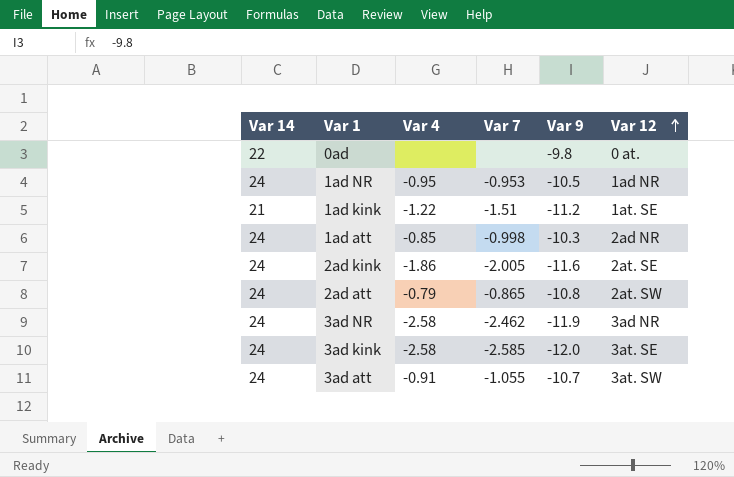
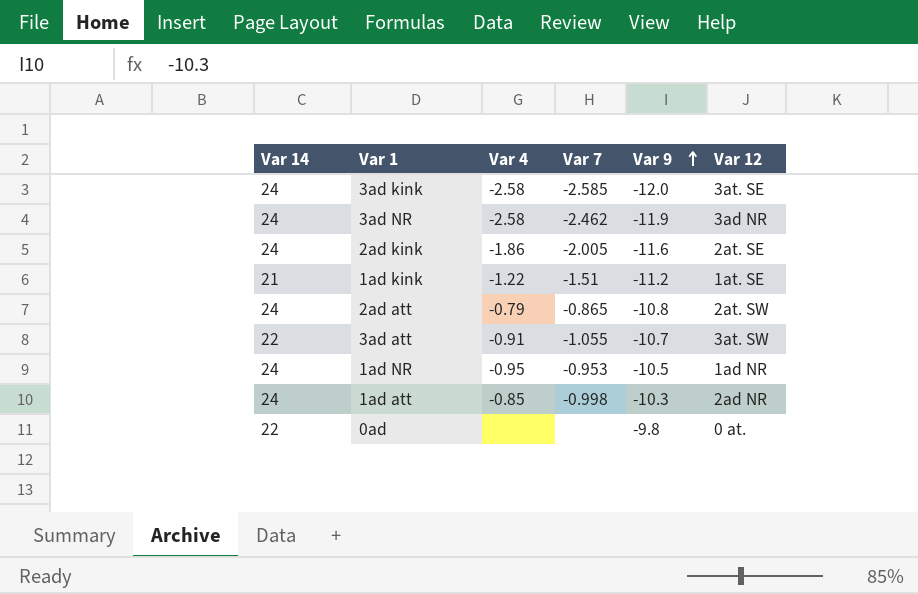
row order: Var 12 ascending -> Var 9 ascending
3ad att | Var 14: 24 -> 22

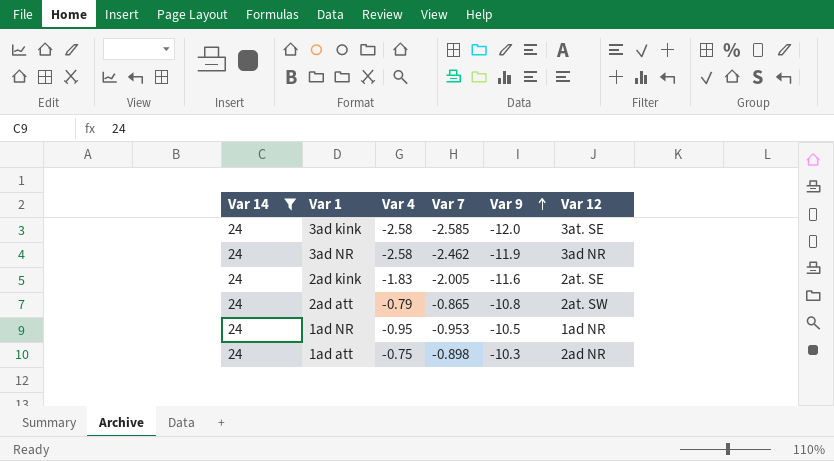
filter: none -> Var 14 = 24
2ad kink | Var 4: -1.86 -> -1.83
1ad att | Var 4: -0.85 -> -0.75
1ad att | Var 7: -0.998 -> -0.898

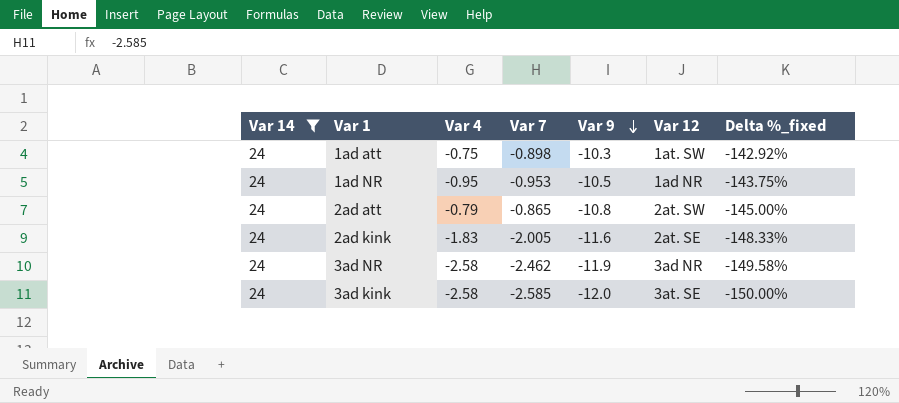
row order: Var 9 ascending -> Var 9 descending
column Delta %_fixed | formula: none -> ([Var 9] - [Var 14]) / [Var 14]
1ad att | Var 12: 2ad NR -> 1at. SW

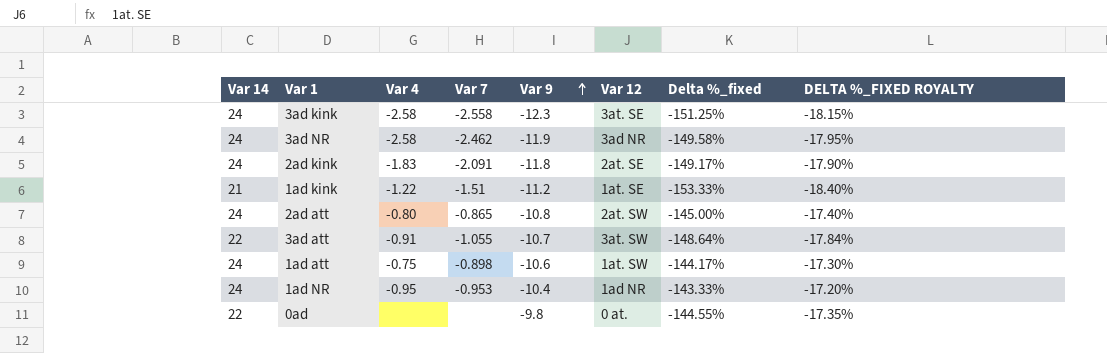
filter: Var 14 = 24 -> none
row order: Var 9 descending -> Var 9 ascending
column DELTA %_FIXED ROYALTY | formula: none -> [Delta %_fixed] * 0.12
3ad kink | Var 7: -2.585 -> -2.558
3ad kink | Var 9: -12.0 -> -12.3
3ad kink | Delta %_fixed: -150.00% -> -151.25%
2ad kink | Var 7: -2.005 -> -2.091
2ad kink | Var 9: -11.6 -> -11.8
2ad kink | Delta %_fixed: -148.33% -> -149.17%
2ad att | Var 4: -0.79 -> -0.80
1ad att | Var 9: -10.3 -> -10.6
1ad att | Delta %_fixed: -142.92% -> -144.17%
1ad NR | Var 9: -10.5 -> -10.4
1ad NR | Delta %_fixed: -143.75% -> -143.33%

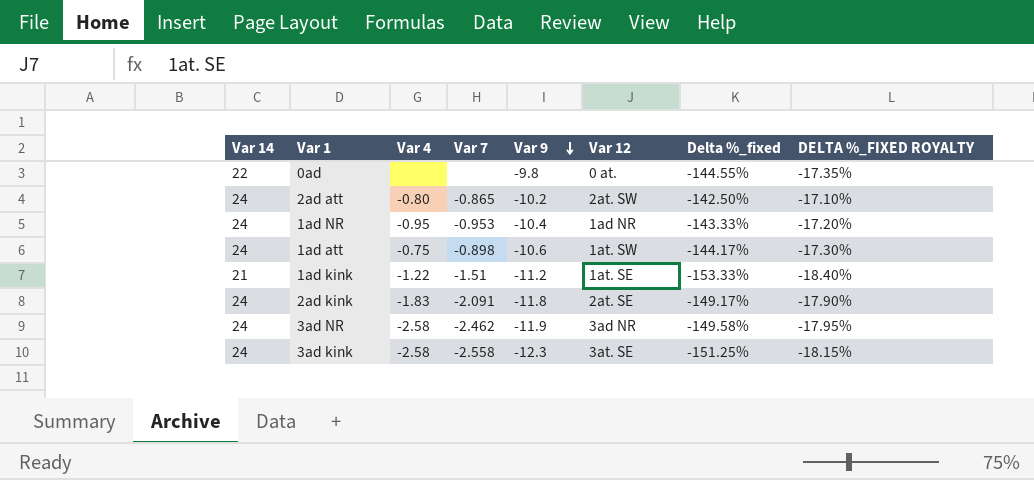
row order: Var 9 ascending -> Var 9 descending
row 3ad att: 22 | -0.91 | -1.055 | -10.7 | 3at. SW | -148.64% | -17.84% -> none
2ad att | Var 9: -10.8 -> -10.2
2ad att | Delta %_fixed: -145.00% -> -142.50%
2ad att | DELTA %_FIXED ROYALTY: -17.40% -> -17.10%

